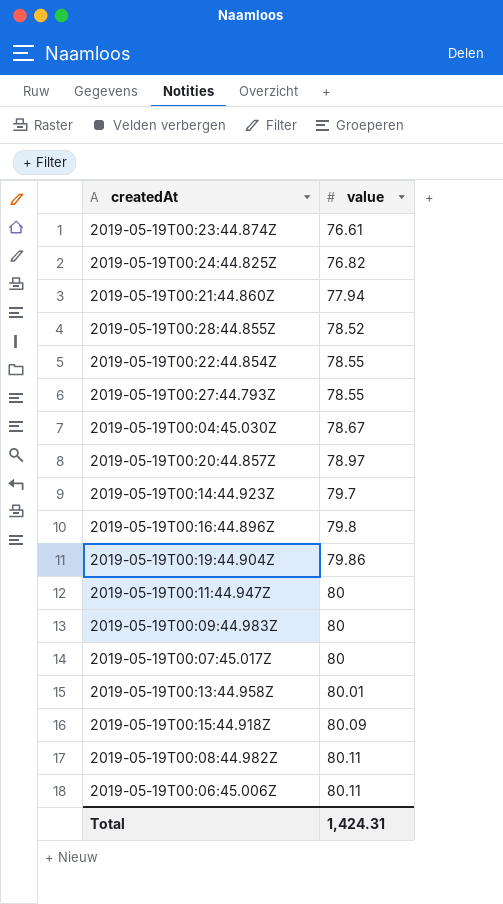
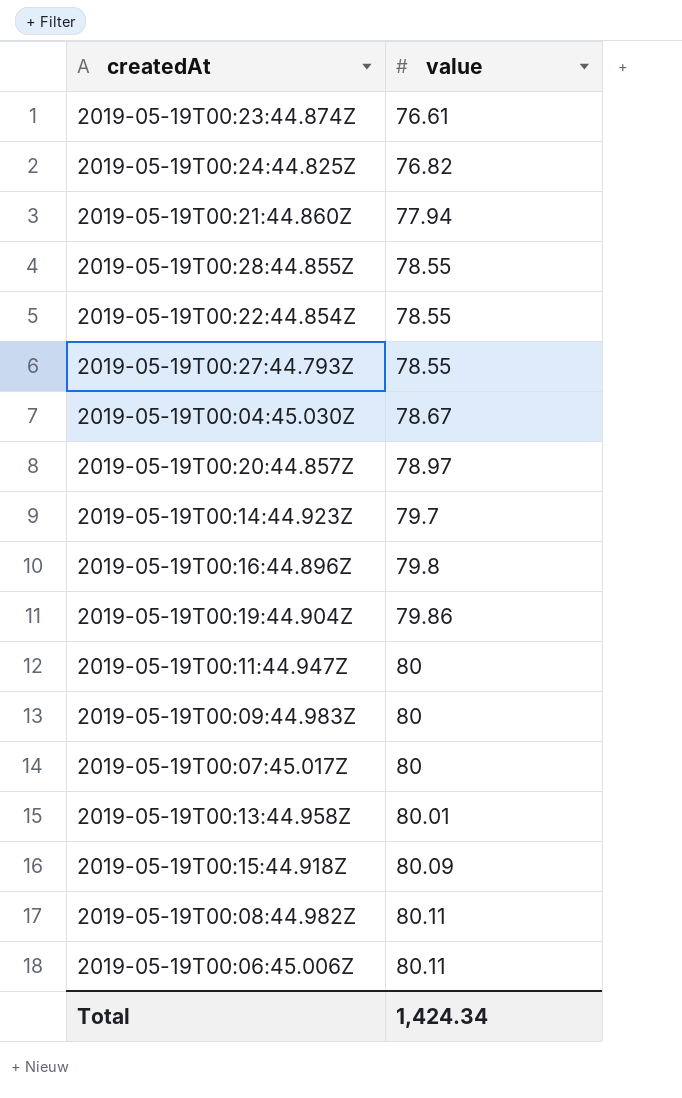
2019-05-19T00:28:44.855Z | value: 78.52 -> 78.55
Total | value: 1,424.31 -> 1,424.34

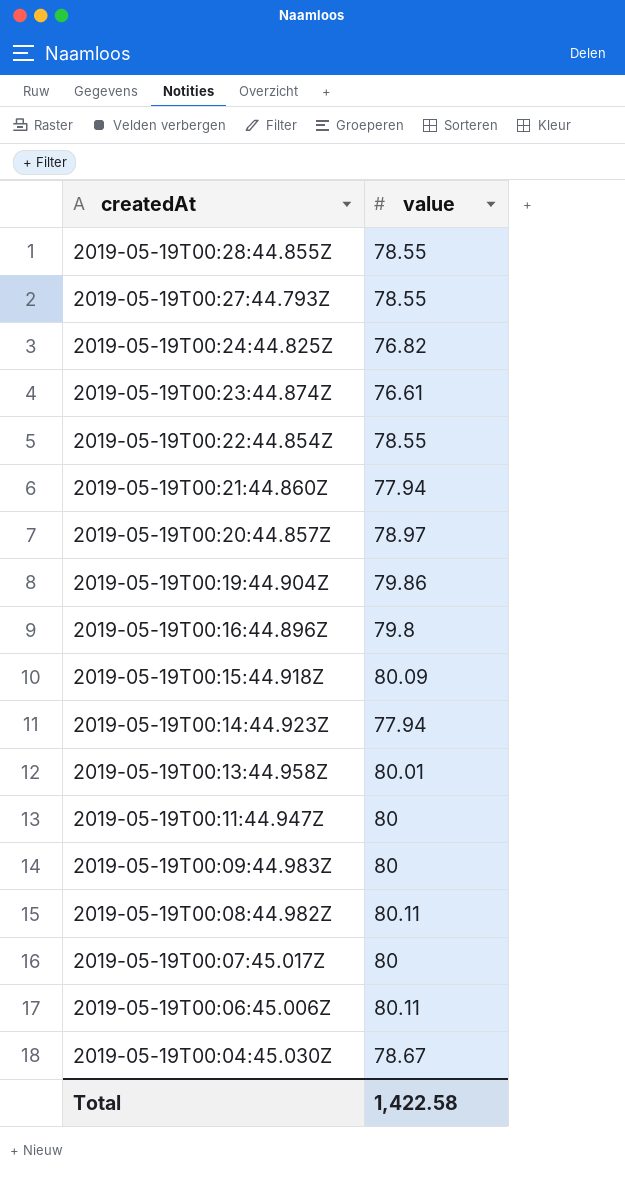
row order: value ascending -> createdAt descending
2019-05-19T00:14:44.923Z | value: 79.7 -> 77.94
Total | value: 1,424.34 -> 1,422.58

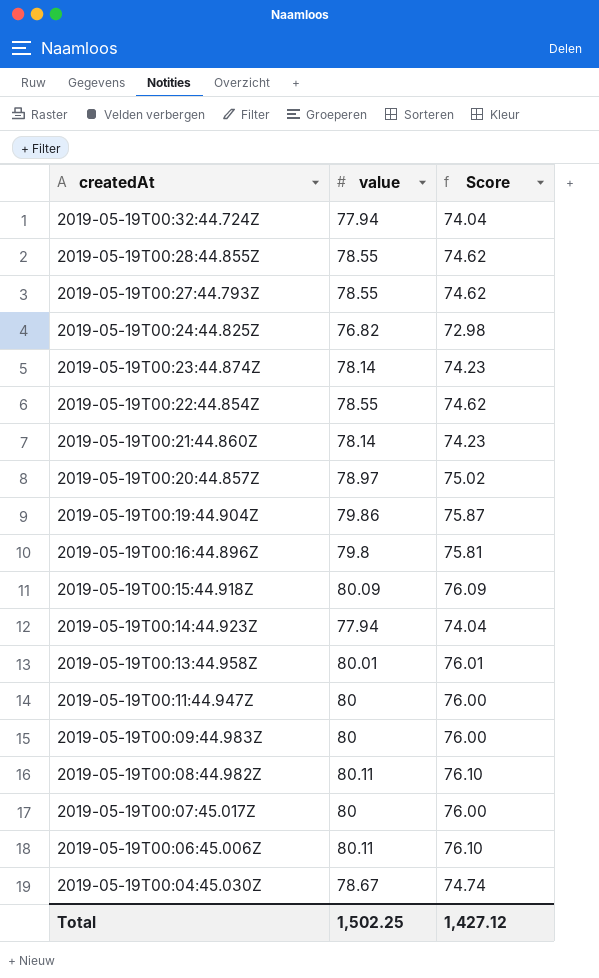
column Score | formula: none -> [value] * 0.95
row 2019-05-19T00:32:44.724Z: none -> 77.94 | 74.04
2019-05-19T00:23:44.874Z | value: 76.61 -> 78.14
2019-05-19T00:21:44.860Z | value: 77.94 -> 78.14
Total | value: 1,422.58 -> 1,502.25

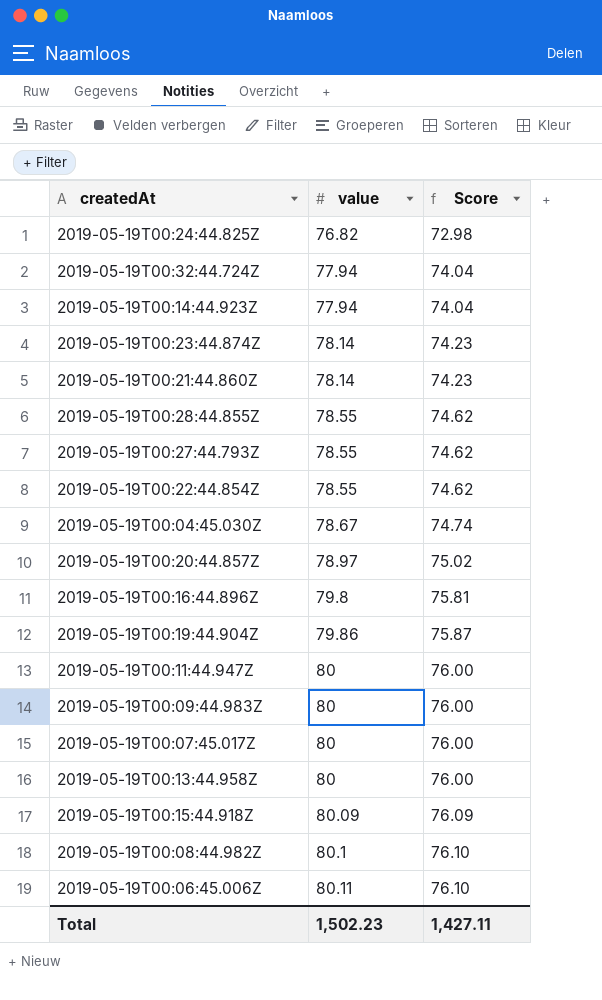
row order: createdAt descending -> value ascending
2019-05-19T00:13:44.958Z | value: 80.01 -> 80
2019-05-19T00:13:44.958Z | Score: 76.01 -> 76.00
2019-05-19T00:08:44.982Z | value: 80.11 -> 80.1
Total | value: 1,502.25 -> 1,502.23
Total | Score: 1,427.12 -> 1,427.11

